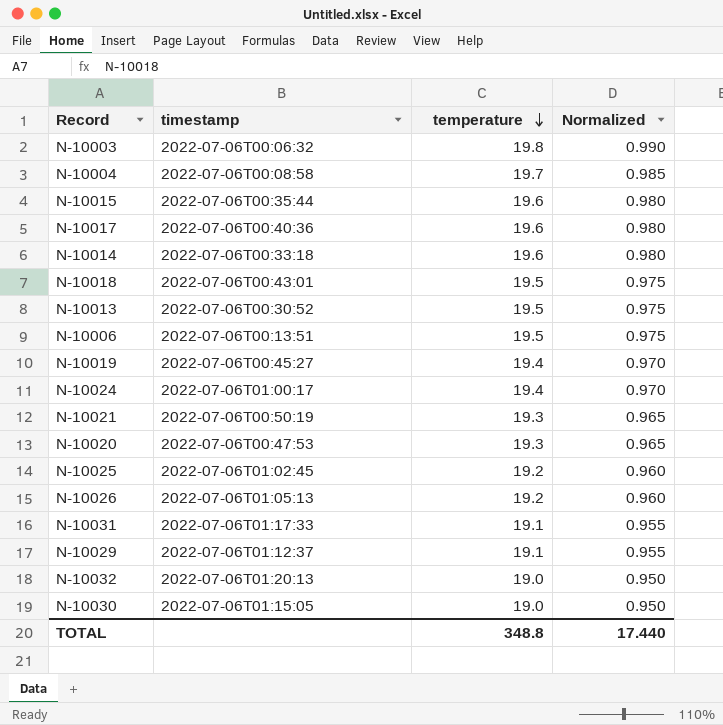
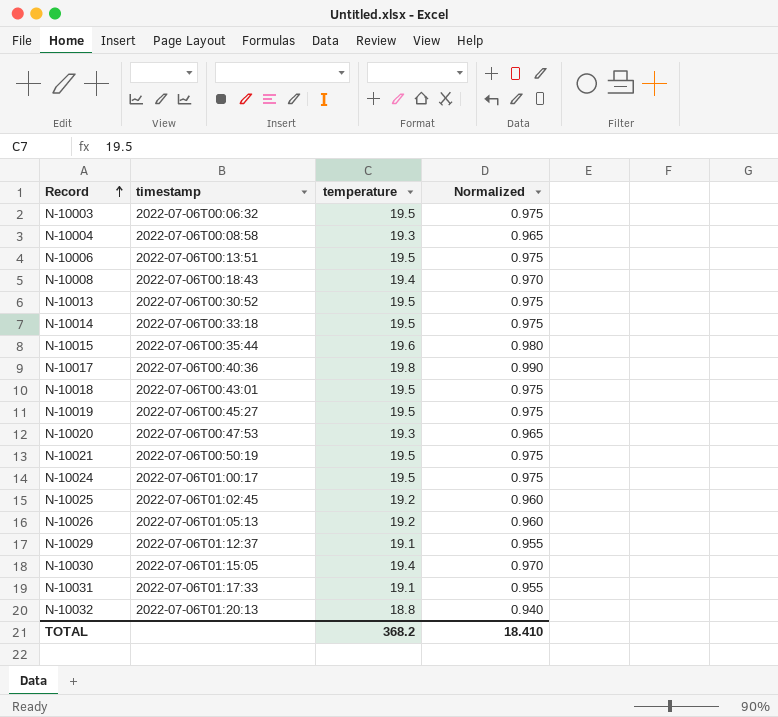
row order: temperature descending -> Record ascending
N-10003 | temperature: 19.8 -> 19.5
N-10003 | Normalized: 0.990 -> 0.975
N-10004 | temperature: 19.7 -> 19.3
N-10004 | Normalized: 0.985 -> 0.965
row N-10008: none -> 2022-07-06T00:18:43 | 19.4 | 0.970
N-10014 | temperature: 19.6 -> 19.5
N-10014 | Normalized: 0.980 -> 0.975
N-10017 | temperature: 19.6 -> 19.8
N-10017 | Normalized: 0.980 -> 0.990
N-10019 | temperature: 19.4 -> 19.5
N-10019 | Normalized: 0.970 -> 0.975
N-10021 | temperature: 19.3 -> 19.5
N-10021 | Normalized: 0.965 -> 0.975
N-10024 | temperature: 19.4 -> 19.5
N-10024 | Normalized: 0.970 -> 0.975
N-10030 | temperature: 19.0 -> 19.4
N-10030 | Normalized: 0.950 -> 0.970
N-10032 | temperature: 19.0 -> 18.8
N-10032 | Normalized: 0.950 -> 0.940
TOTAL | temperature: 348.8 -> 368.2
TOTAL | Normalized: 17.440 -> 18.410

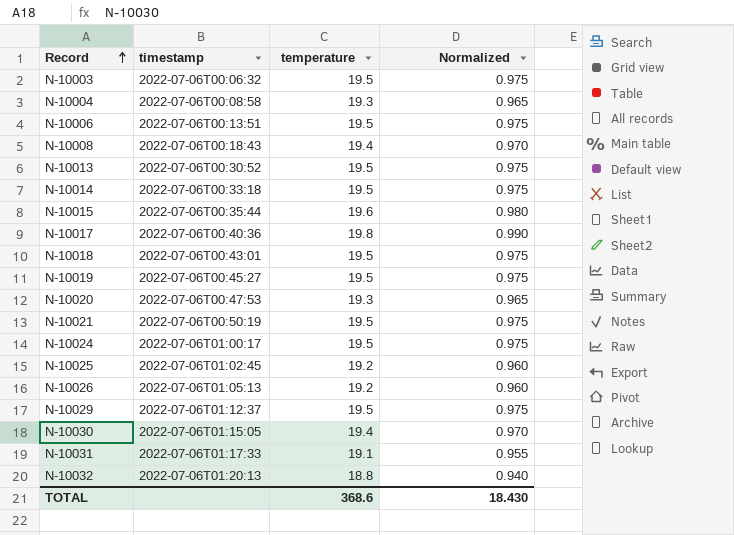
N-10029 | temperature: 19.1 -> 19.5
N-10029 | Normalized: 0.955 -> 0.975
TOTAL | temperature: 368.2 -> 368.6
TOTAL | Normalized: 18.410 -> 18.430

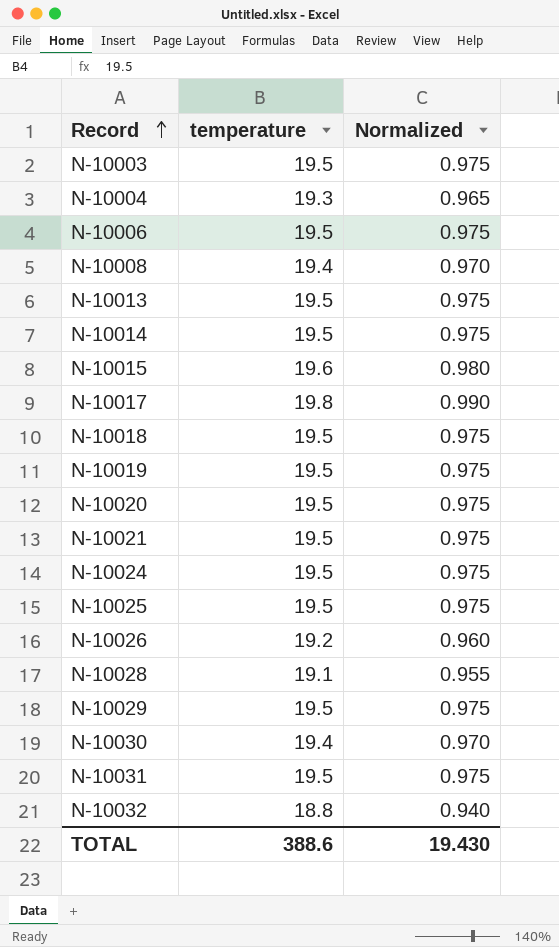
column timestamp | position: 2 -> none
N-10020 | temperature: 19.3 -> 19.5
N-10020 | Normalized: 0.965 -> 0.975
N-10025 | temperature: 19.2 -> 19.5
N-10025 | Normalized: 0.960 -> 0.975
row N-10028: none -> 19.1 | 0.955
N-10031 | temperature: 19.1 -> 19.5
N-10031 | Normalized: 0.955 -> 0.975
TOTAL | temperature: 368.6 -> 388.6
TOTAL | Normalized: 18.430 -> 19.430

